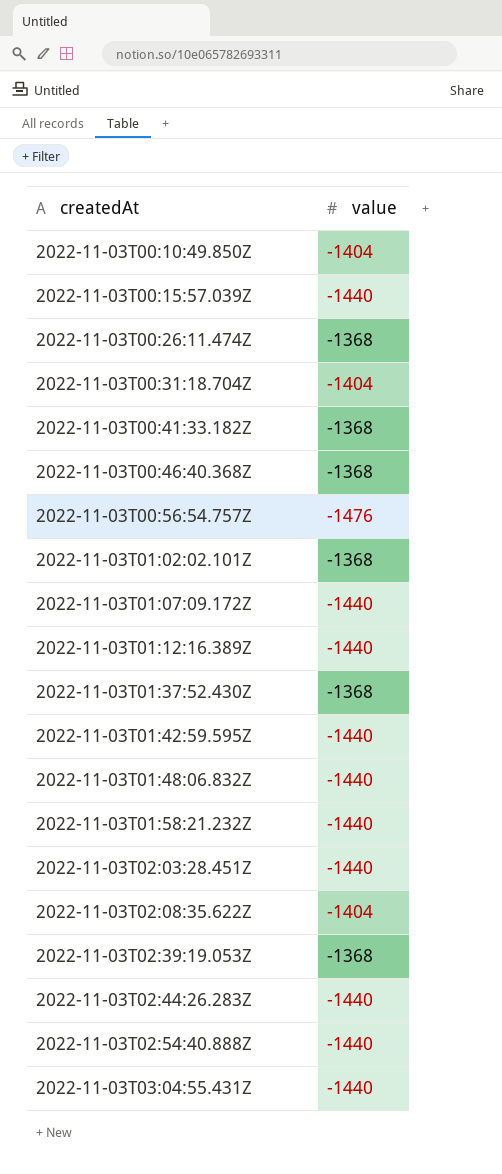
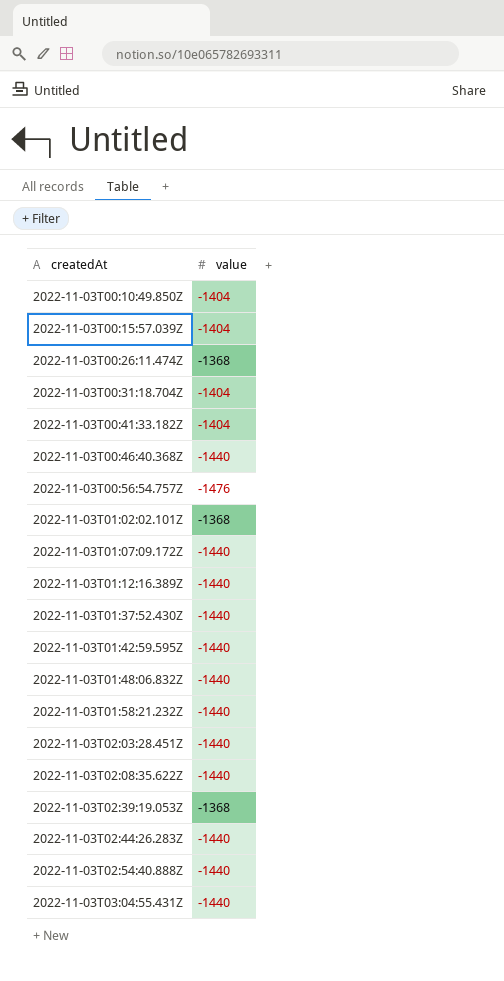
2022-11-03T00:15:57.039Z | value: -1440 -> -1404
2022-11-03T00:41:33.182Z | value: -1368 -> -1404
2022-11-03T00:46:40.368Z | value: -1368 -> -1440
2022-11-03T01:37:52.430Z | value: -1368 -> -1440
2022-11-03T02:08:35.622Z | value: -1404 -> -1440

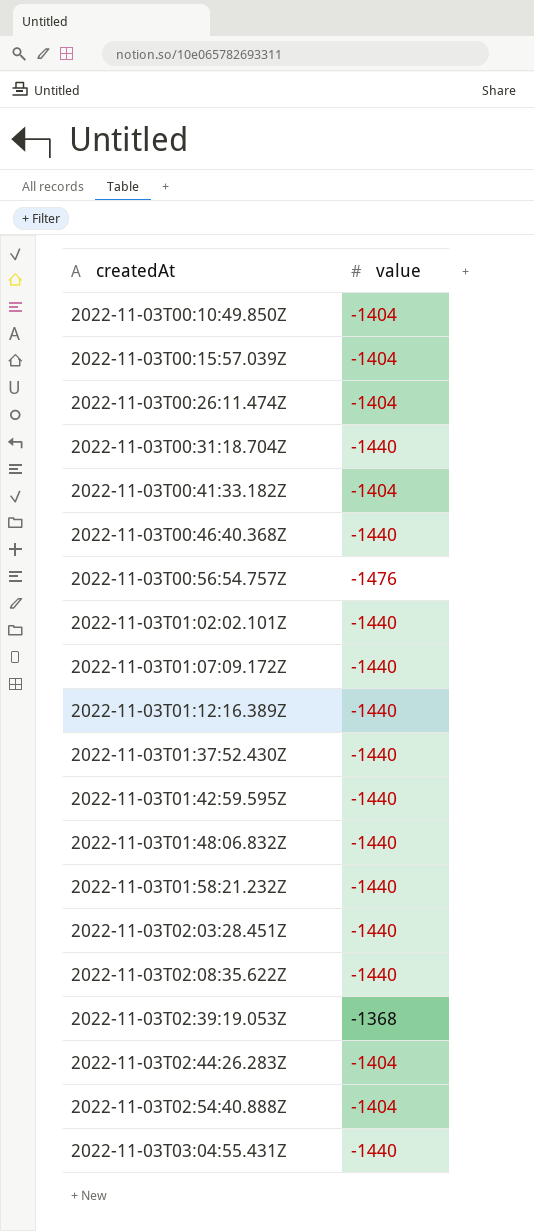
2022-11-03T00:26:11.474Z | value: -1368 -> -1404
2022-11-03T00:31:18.704Z | value: -1404 -> -1440
2022-11-03T01:02:02.101Z | value: -1368 -> -1440
2022-11-03T02:44:26.283Z | value: -1440 -> -1404
2022-11-03T02:54:40.888Z | value: -1440 -> -1404

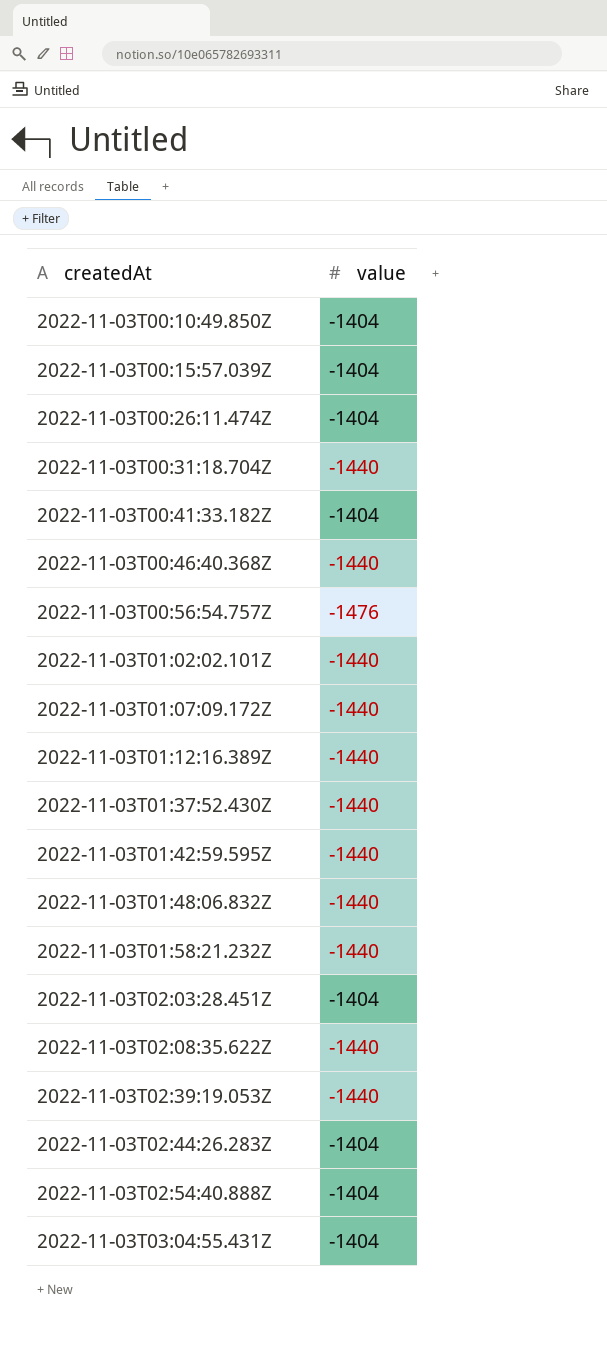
2022-11-03T02:03:28.451Z | value: -1440 -> -1404
2022-11-03T02:39:19.053Z | value: -1368 -> -1440
2022-11-03T03:04:55.431Z | value: -1440 -> -1404

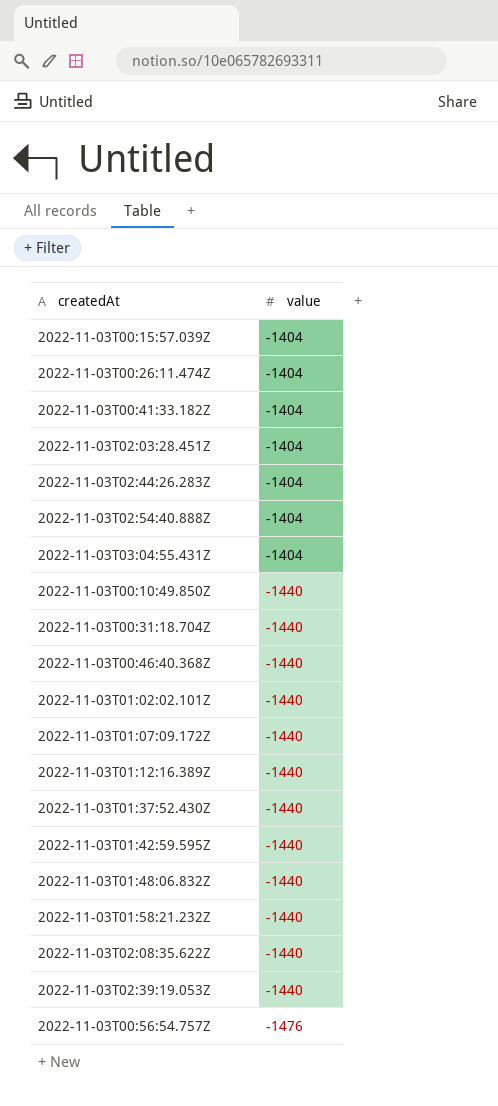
row order: createdAt ascending -> value descending
2022-11-03T00:10:49.850Z | value: -1404 -> -1440

